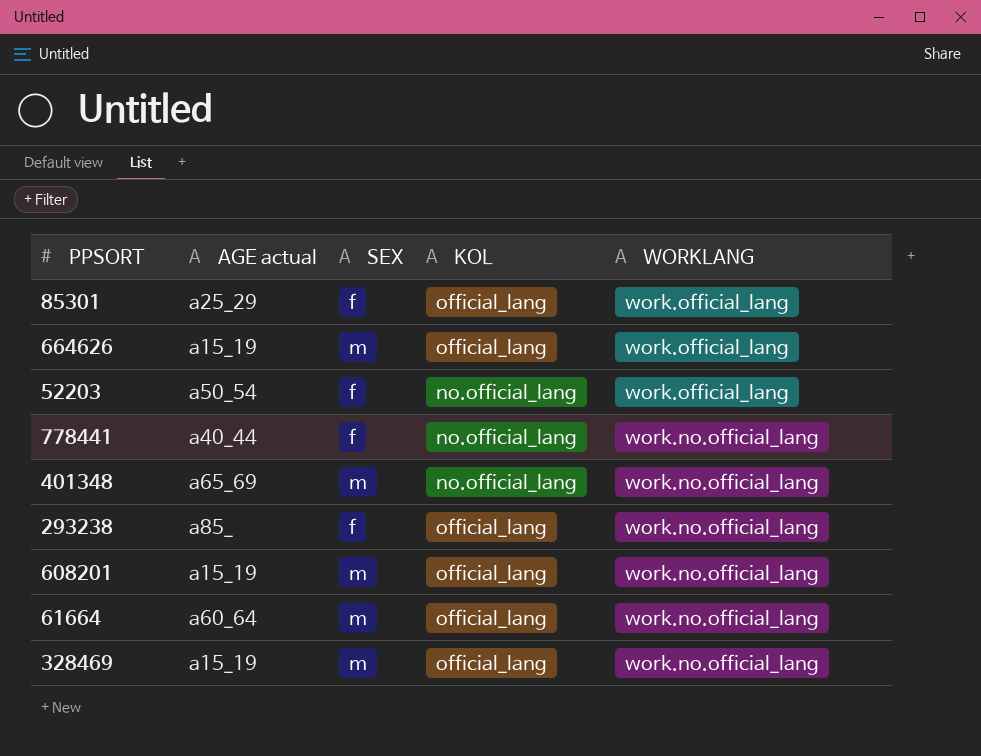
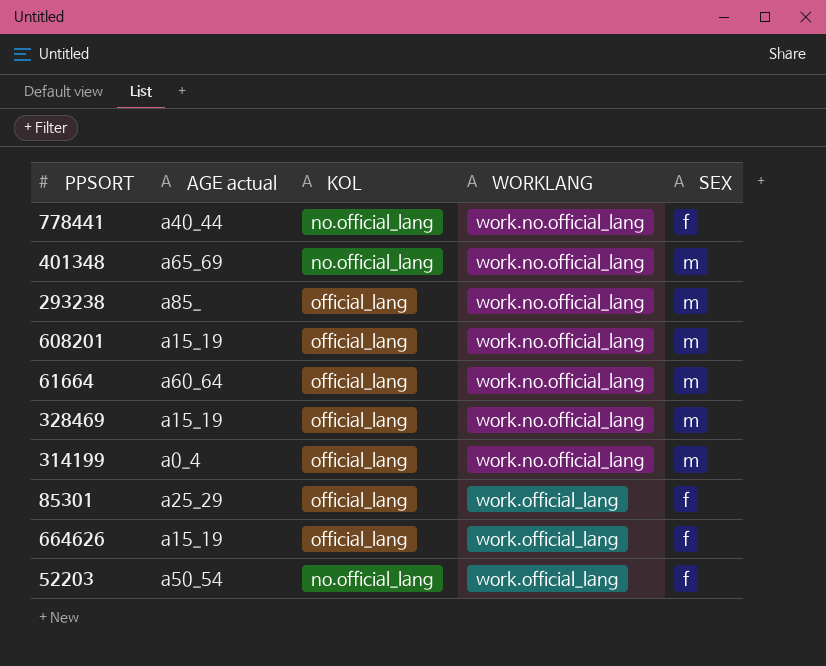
row order: WORKLANG descending -> WORKLANG ascending
column SEX | position: 3 -> 5
293238 | SEX: f -> m
row 314199: none -> a0_4 | official_lang | work.no.official_lang | m
664626 | SEX: m -> f

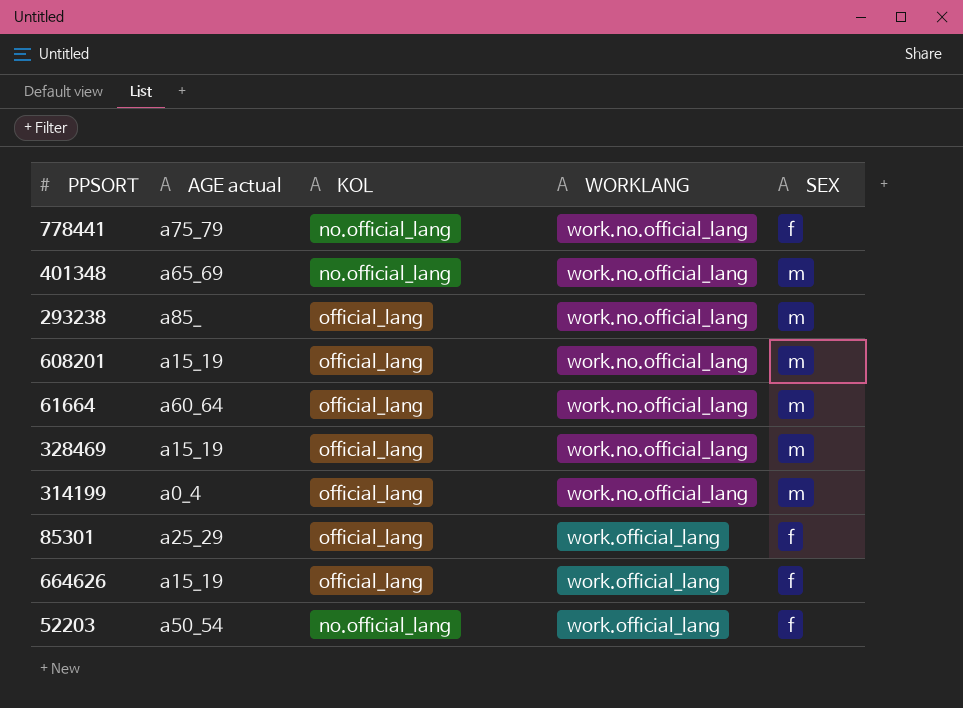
778441 | AGE actual: a40_44 -> a75_79

